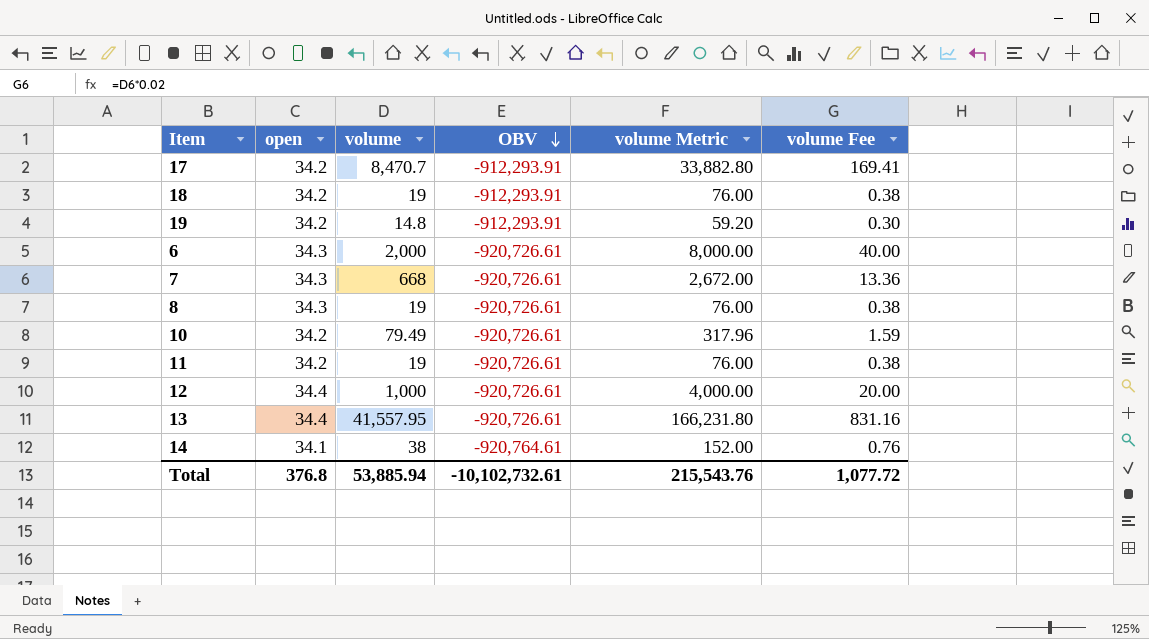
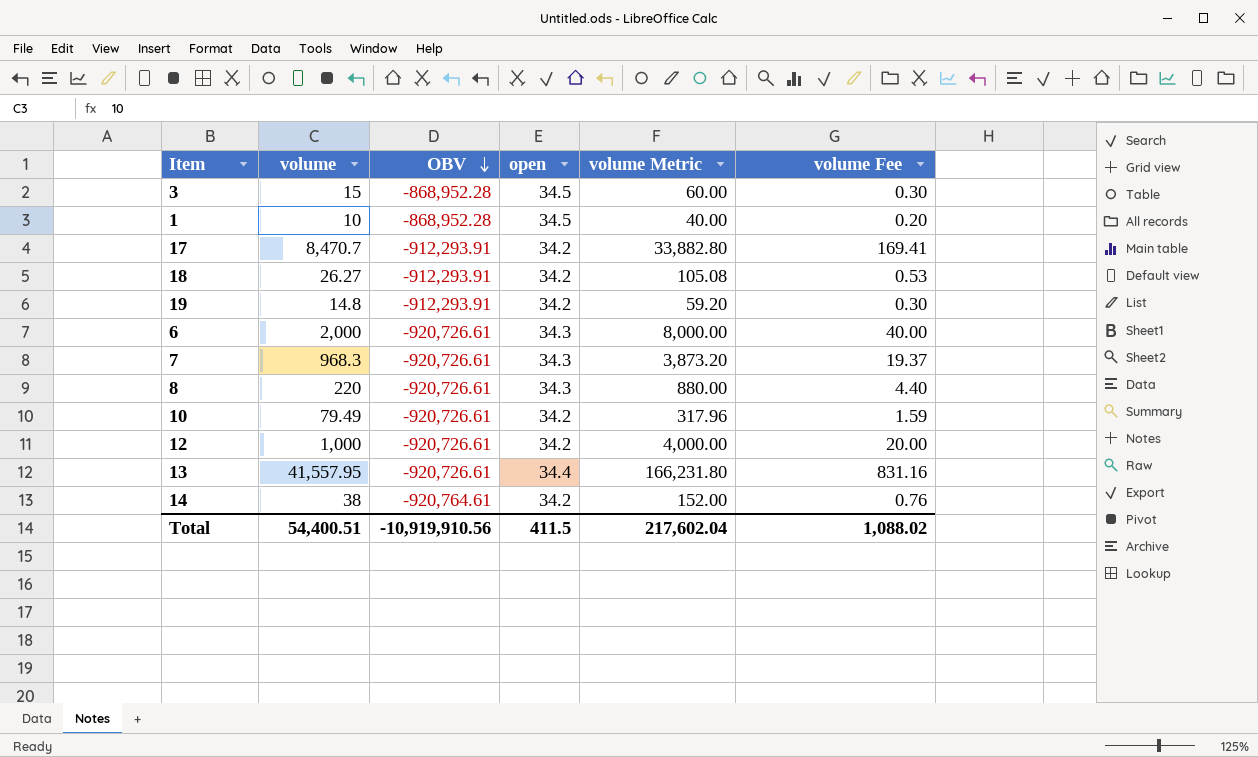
column open | position: 2 -> 4
row 11: 34.2 | 19 | -920,726.61 | 76.00 | 0.38 -> none
row 3: none -> 15 | -868,952.28 | 34.5 | 60.00 | 0.30
row 1: none -> 10 | -868,952.28 | 34.5 | 40.00 | 0.20
18 | volume: 19 -> 26.27
18 | volume Metric: 76.00 -> 105.08
18 | volume Fee: 0.38 -> 0.53
7 | volume: 668 -> 968.3
7 | volume Metric: 2,672.00 -> 3,873.20
7 | volume Fee: 13.36 -> 19.37
8 | volume: 19 -> 220
8 | volume Metric: 76.00 -> 880.00
8 | volume Fee: 0.38 -> 4.40
12 | open: 34.4 -> 34.2
14 | open: 34.1 -> 34.2
Total | volume: 53,885.94 -> 54,400.51
Total | OBV: -10,102,732.61 -> -10,919,910.56
Total | open: 376.8 -> 411.5
Total | volume Metric: 215,543.76 -> 217,602.04
Total | volume Fee: 1,077.72 -> 1,088.02

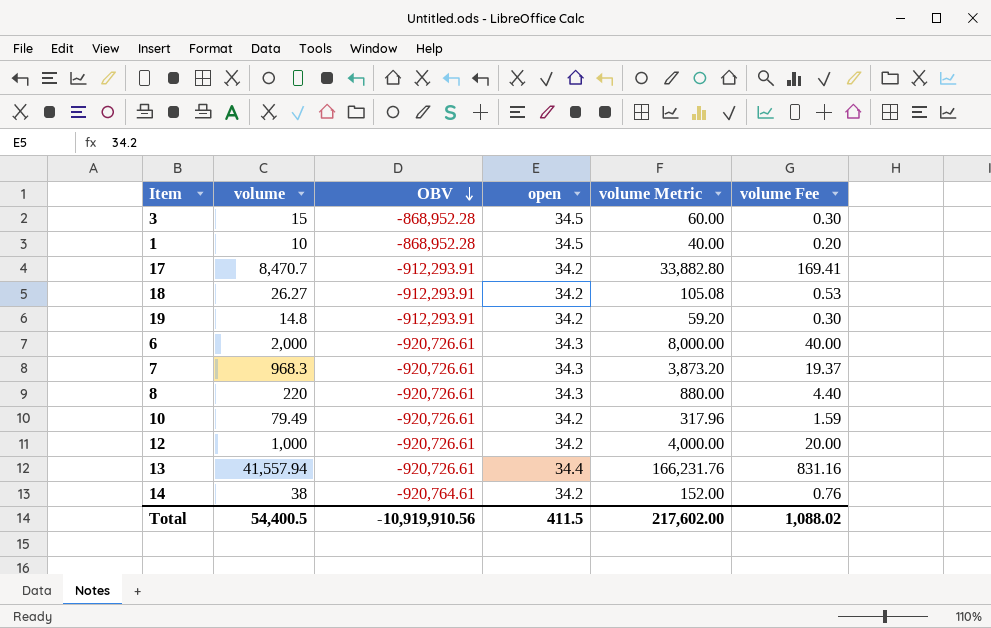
13 | volume: 41,557.95 -> 41,557.94
13 | volume Metric: 166,231.80 -> 166,231.76
Total | volume: 54,400.51 -> 54,400.5
Total | volume Metric: 217,602.04 -> 217,602.00

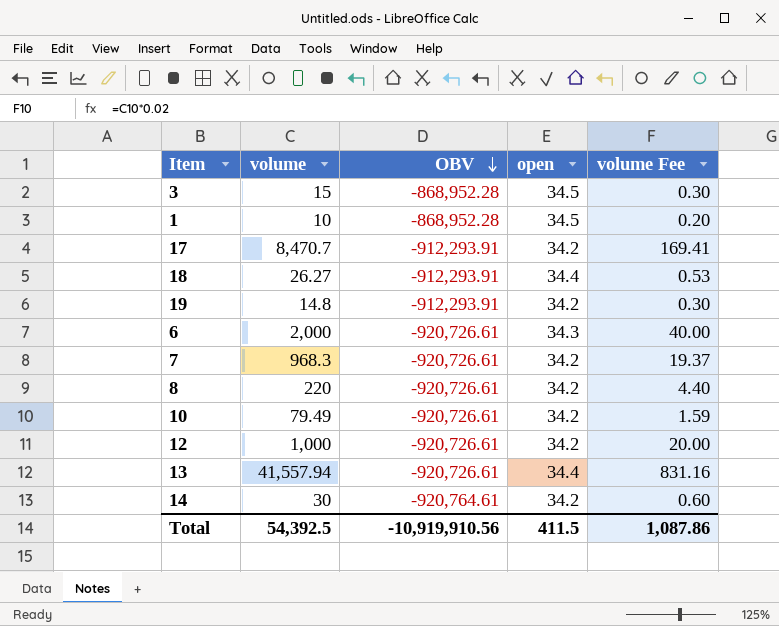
column volume Metric | formula: [volume] * 4 -> none
18 | open: 34.2 -> 34.4
7 | open: 34.3 -> 34.2
8 | open: 34.3 -> 34.2
14 | volume: 38 -> 30
14 | volume Fee: 0.76 -> 0.60
Total | volume: 54,400.5 -> 54,392.5
Total | volume Fee: 1,088.02 -> 1,087.86

